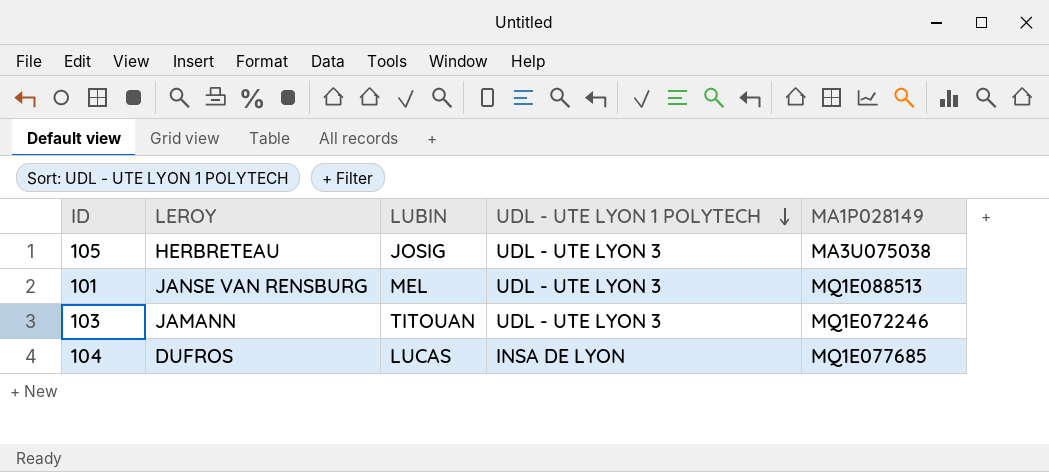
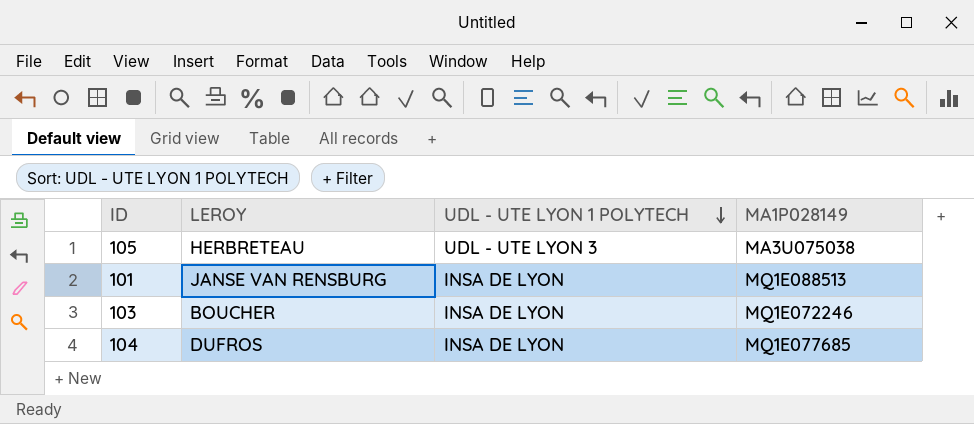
column LUBIN | position: 3 -> none
101 | UDL - UTE LYON 1 POLYTECH: UDL - UTE LYON 3 -> INSA DE LYON
103 | LEROY: JAMANN -> BOUCHER
103 | UDL - UTE LYON 1 POLYTECH: UDL - UTE LYON 3 -> INSA DE LYON

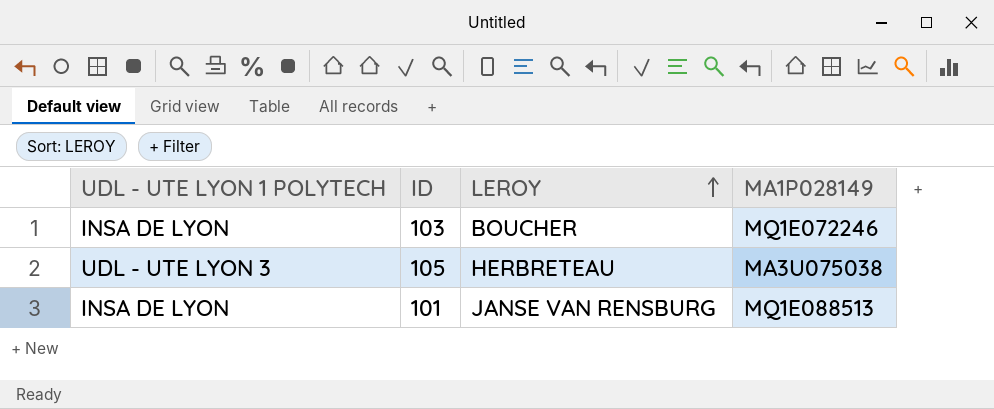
row order: UDL - UTE LYON 1 POLYTECH descending -> LEROY ascending
column UDL - UTE LYON 1 POLYTECH | position: 3 -> 1
row 104: DUFROS | INSA DE LYON | MQ1E077685 -> none

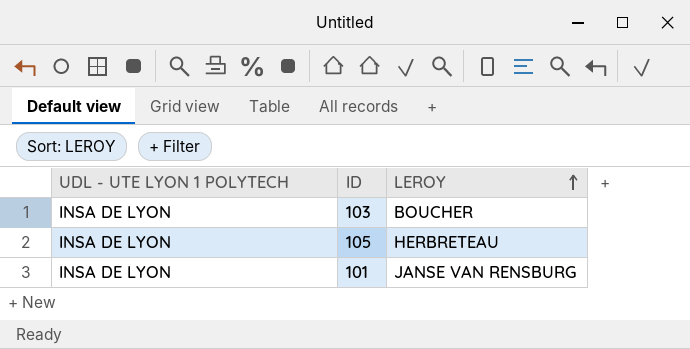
column MA1P028149 | position: 4 -> none
105 | UDL - UTE LYON 1 POLYTECH: UDL - UTE LYON 3 -> INSA DE LYON

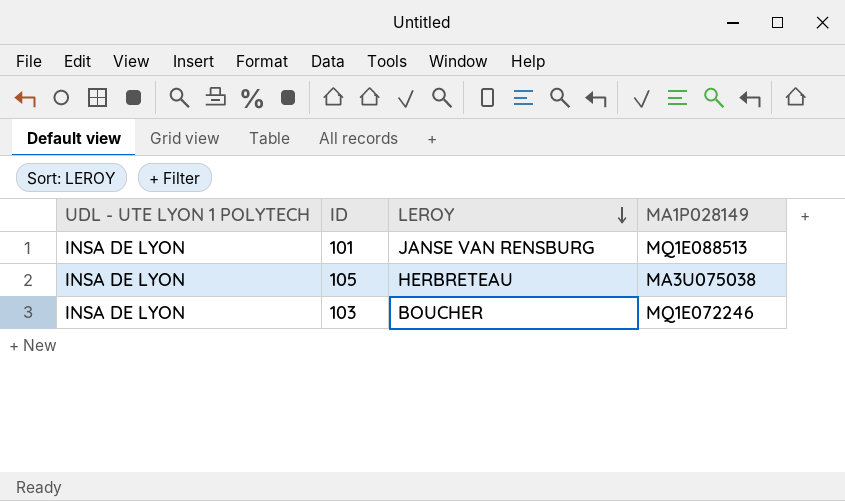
row order: LEROY ascending -> LEROY descending
column MA1P028149 | position: none -> 4

